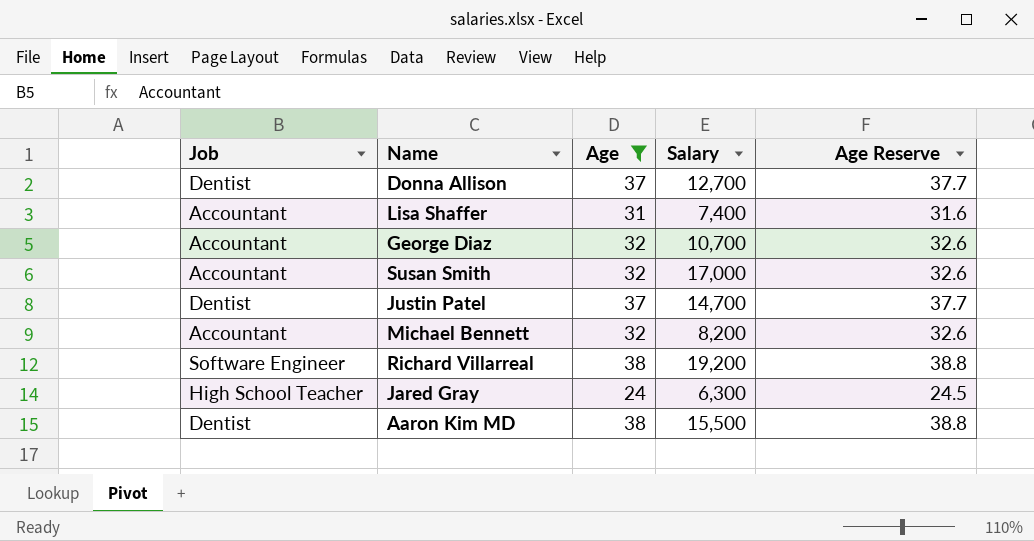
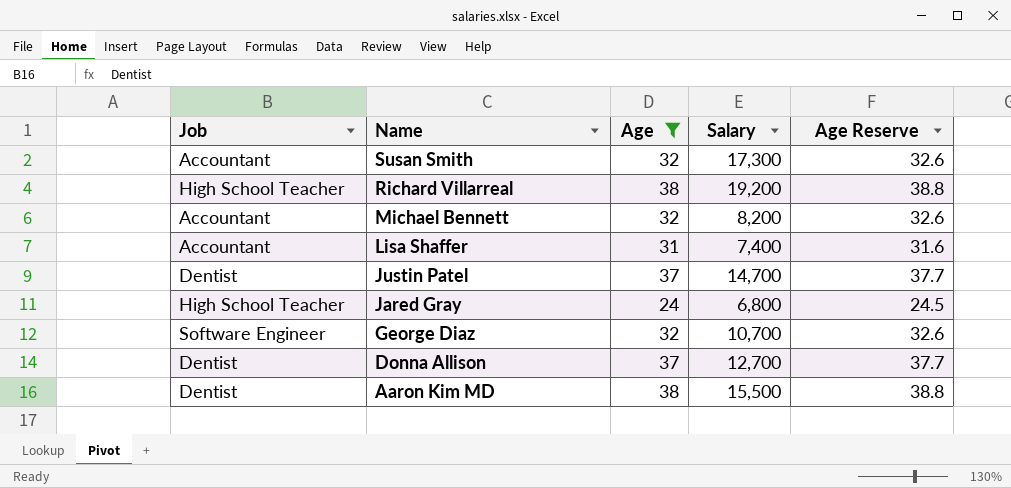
row order: none -> Name descending
Susan Smith | Salary: 17,000 -> 17,300
Richard Villarreal | Job: Software Engineer -> High School Teacher
Jared Gray | Salary: 6,300 -> 6,800
George Diaz | Job: Accountant -> Software Engineer

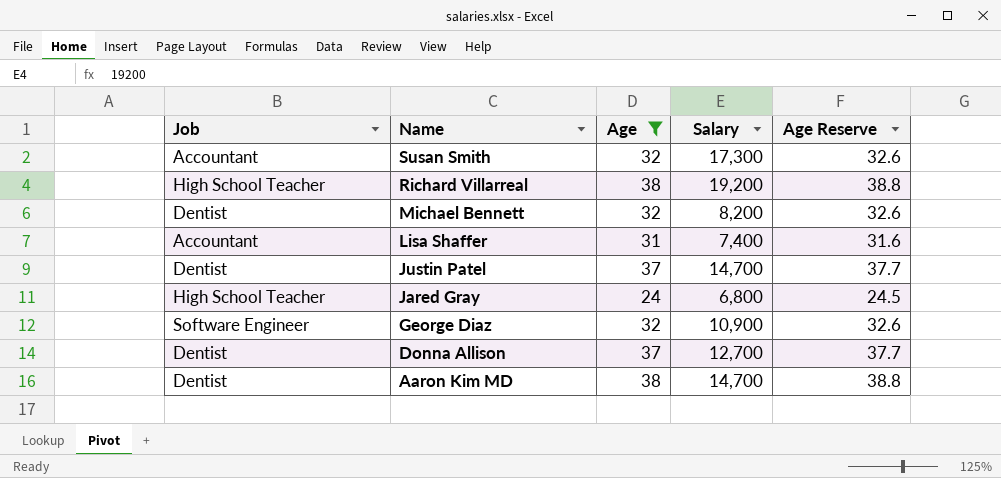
Michael Bennett | Job: Accountant -> Dentist
George Diaz | Salary: 10,700 -> 10,900
Aaron Kim MD | Salary: 15,500 -> 14,700

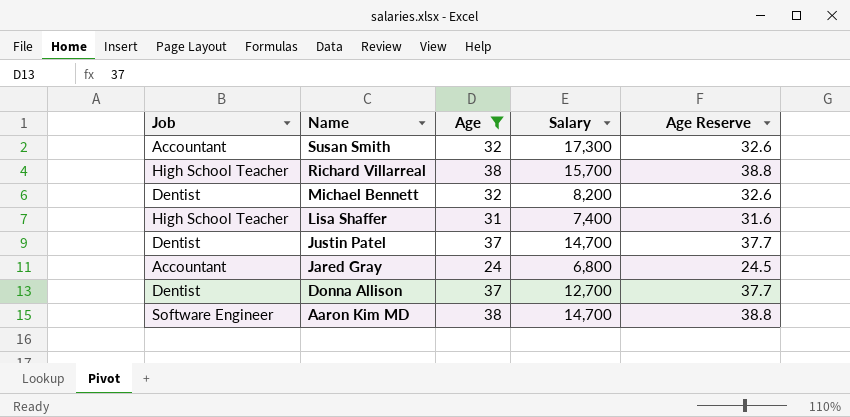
row George Diaz: Software Engineer | 32 | 10,900 | 32.6 -> none
Richard Villarreal | Salary: 19,200 -> 15,700
Lisa Shaffer | Job: Accountant -> High School Teacher
Jared Gray | Job: High School Teacher -> Accountant
Aaron Kim MD | Job: Dentist -> Software Engineer

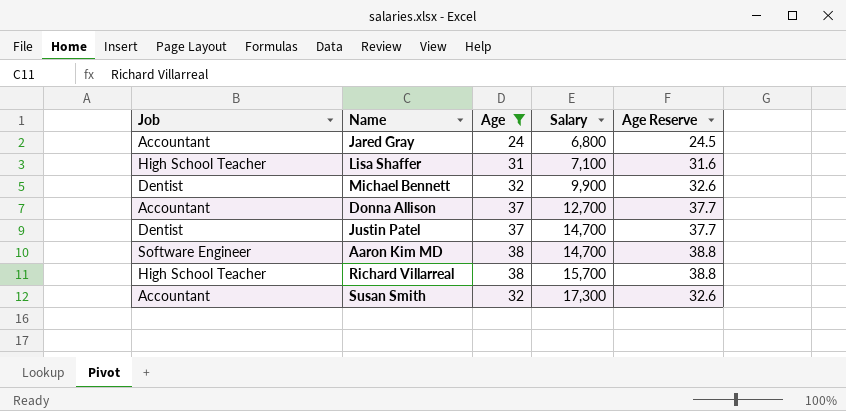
row order: Name descending -> Salary ascending
Lisa Shaffer | Salary: 7,400 -> 7,100
Michael Bennett | Salary: 8,200 -> 9,900
Donna Allison | Job: Dentist -> Accountant

